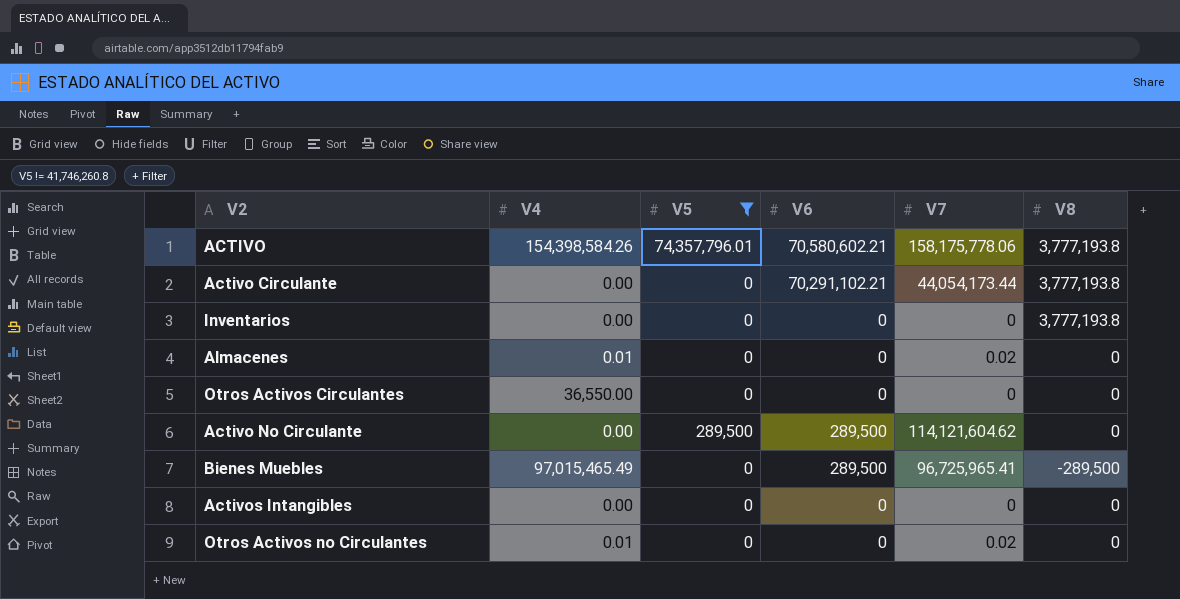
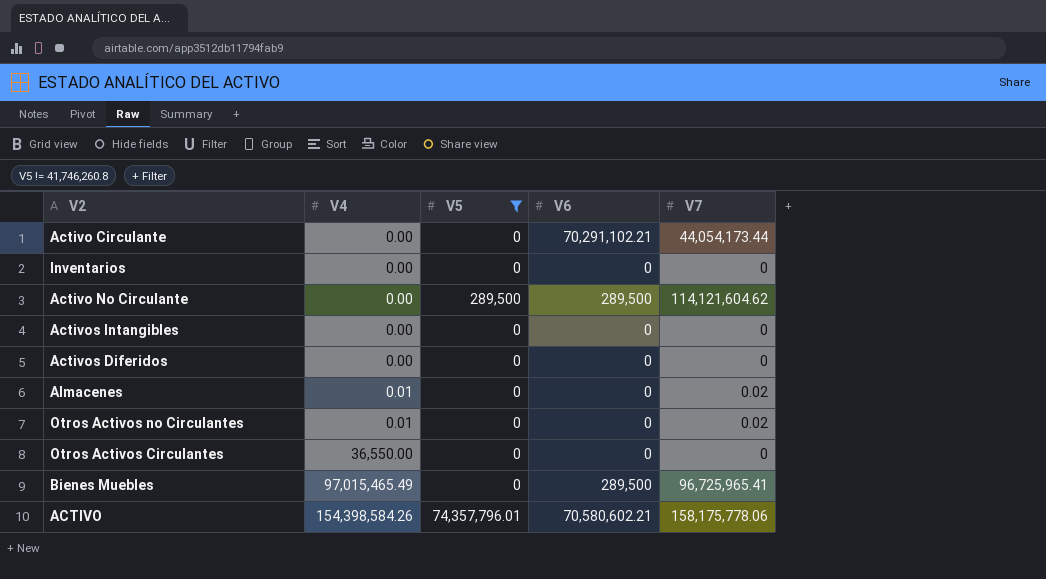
row order: none -> V4 ascending
column V8 | position: 6 -> none
row Activos Diferidos: none -> 0.00 | 0 | 0 | 0

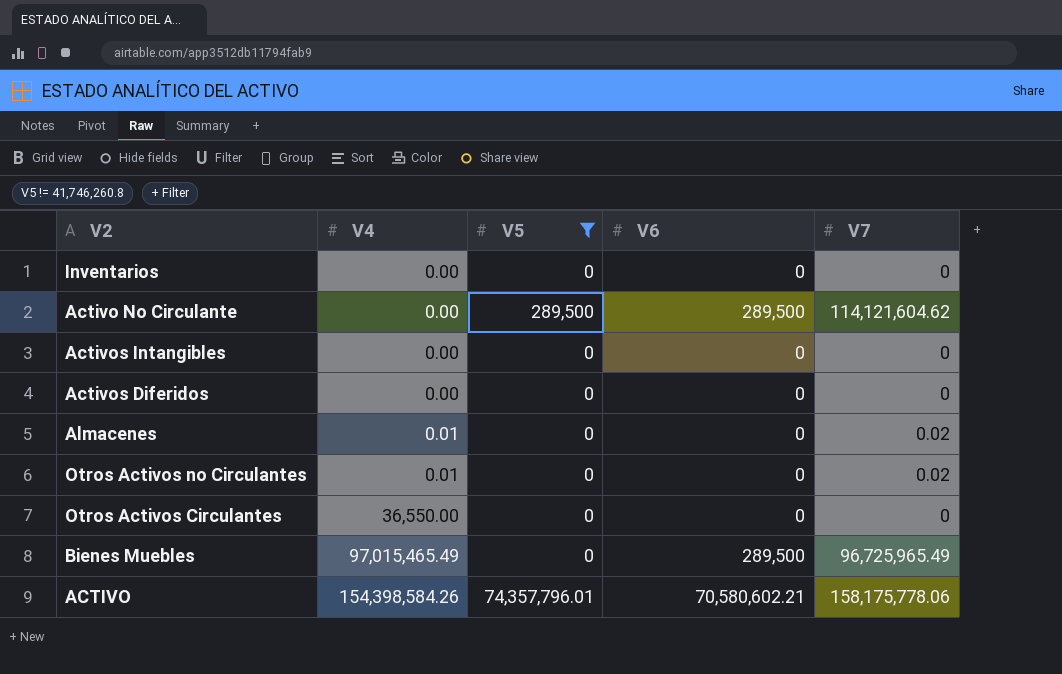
row Activo Circulante: 0.00 | 0 | 70,291,102.21 | 44,054,173.44 -> none
Bienes Muebles | V7: 96,725,965.41 -> 96,725,965.49

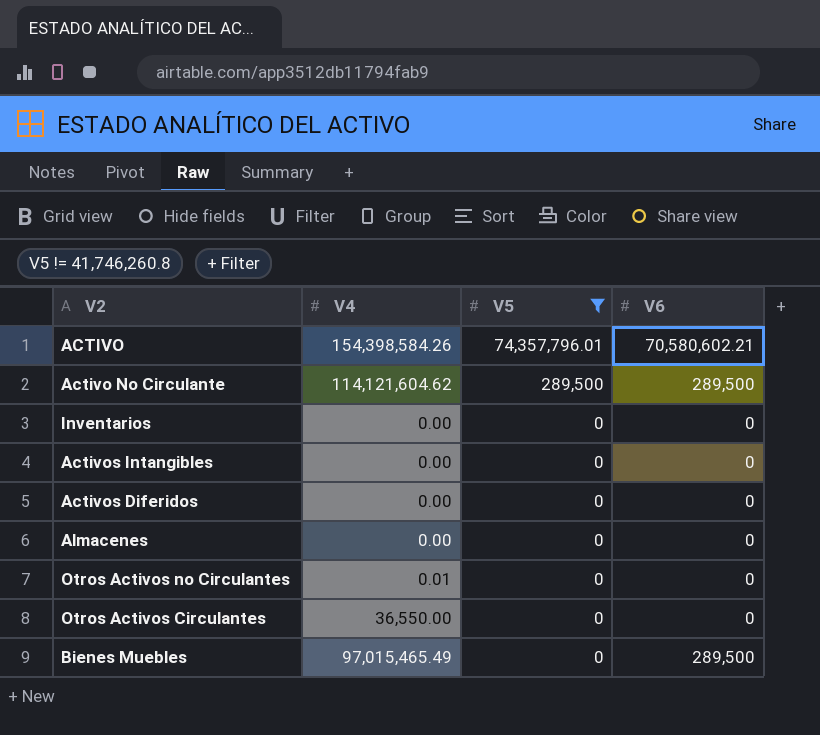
row order: V4 ascending -> V5 descending
column V7 | position: 5 -> none
Activo No Circulante | V4: 0.00 -> 114,121,604.62
Almacenes | V4: 0.01 -> 0.00

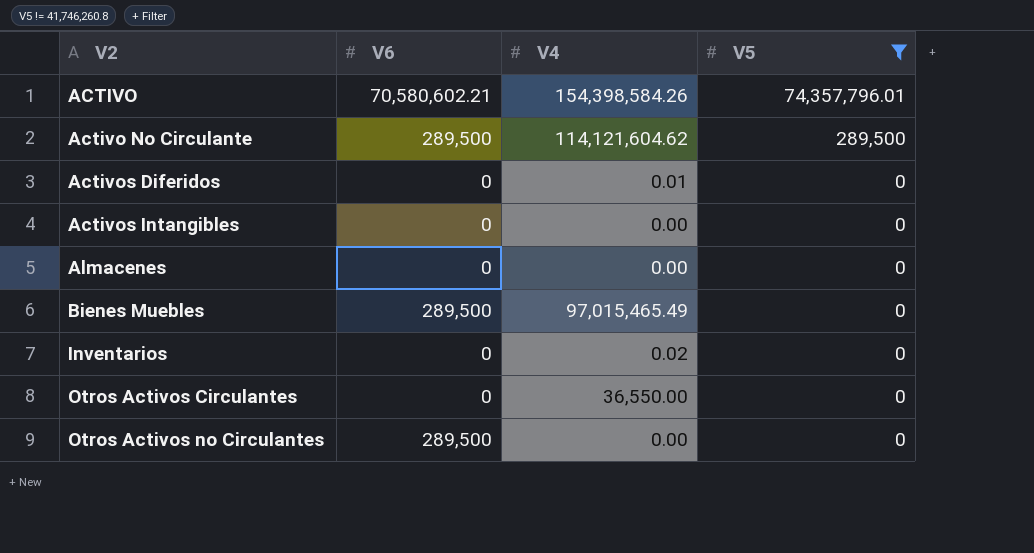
row order: V5 descending -> V2 ascending
column V6 | position: 4 -> 2
Activos Diferidos | V4: 0.00 -> 0.01
Inventarios | V4: 0.00 -> 0.02
Otros Activos no Circulantes | V6: 0 -> 289,500
Otros Activos no Circulantes | V4: 0.01 -> 0.00

